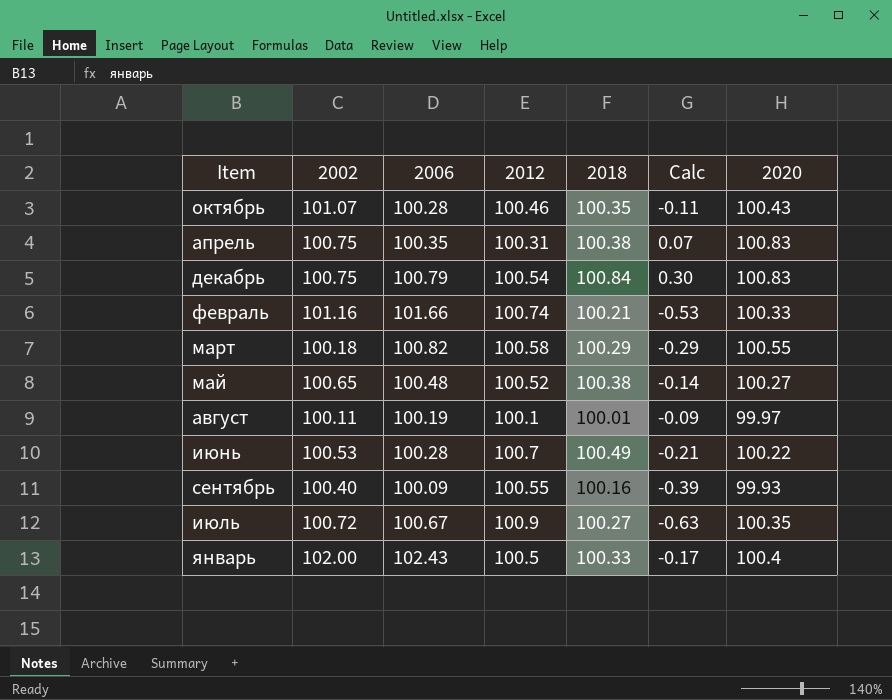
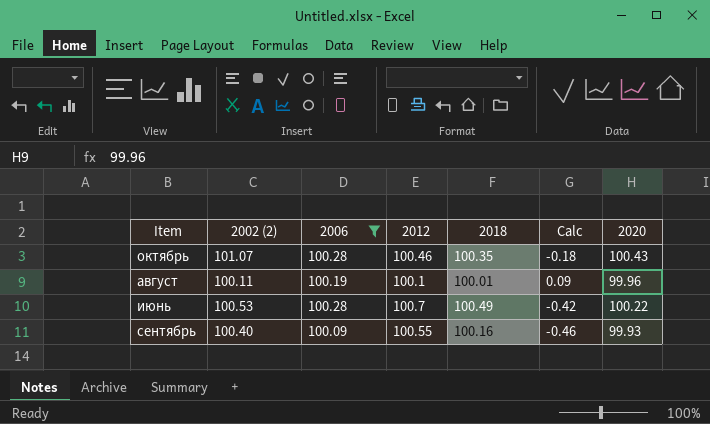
filter: none -> 2006 <= 100.28
column name: 2002 -> 2002 (2)
column Calc | formula: [2018] - [2012] -> [2006] - [2012]
август | 2020: 99.97 -> 99.96

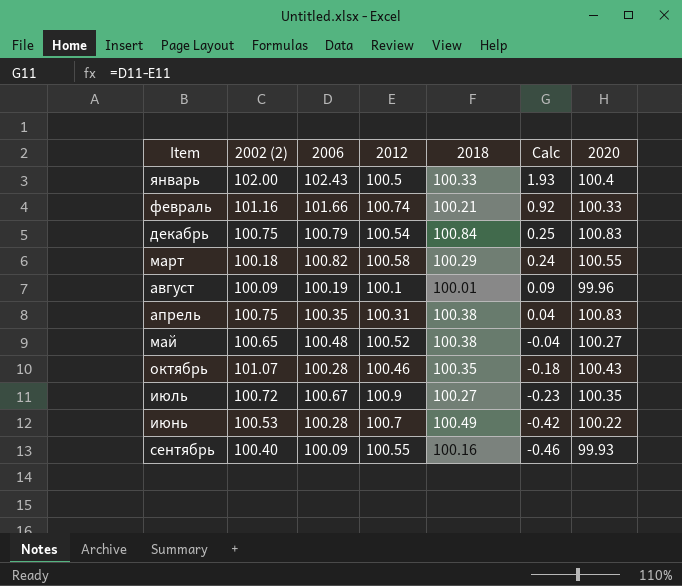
filter: 2006 <= 100.28 -> none
row order: none -> Calc descending
август | 2002 (2): 100.11 -> 100.09

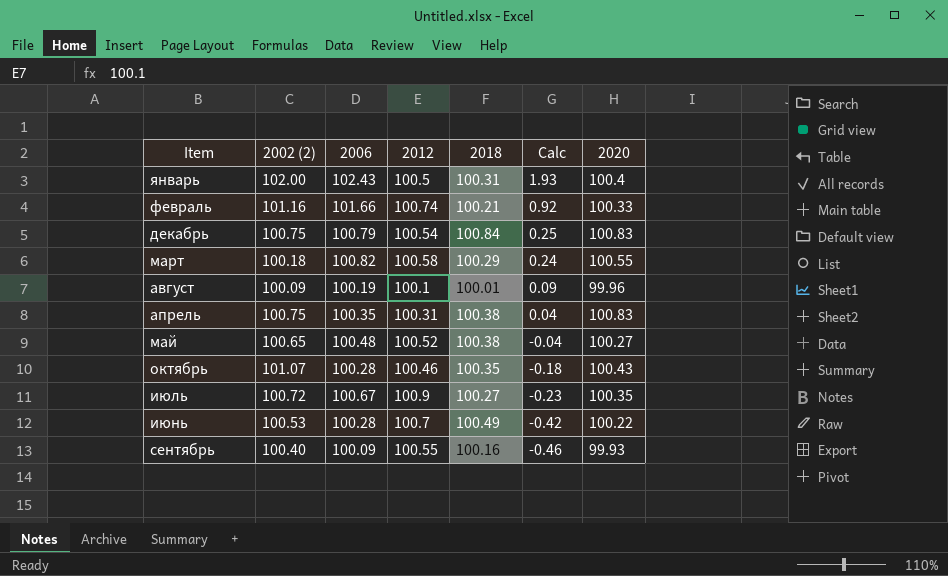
январь | 2018: 100.33 -> 100.31

